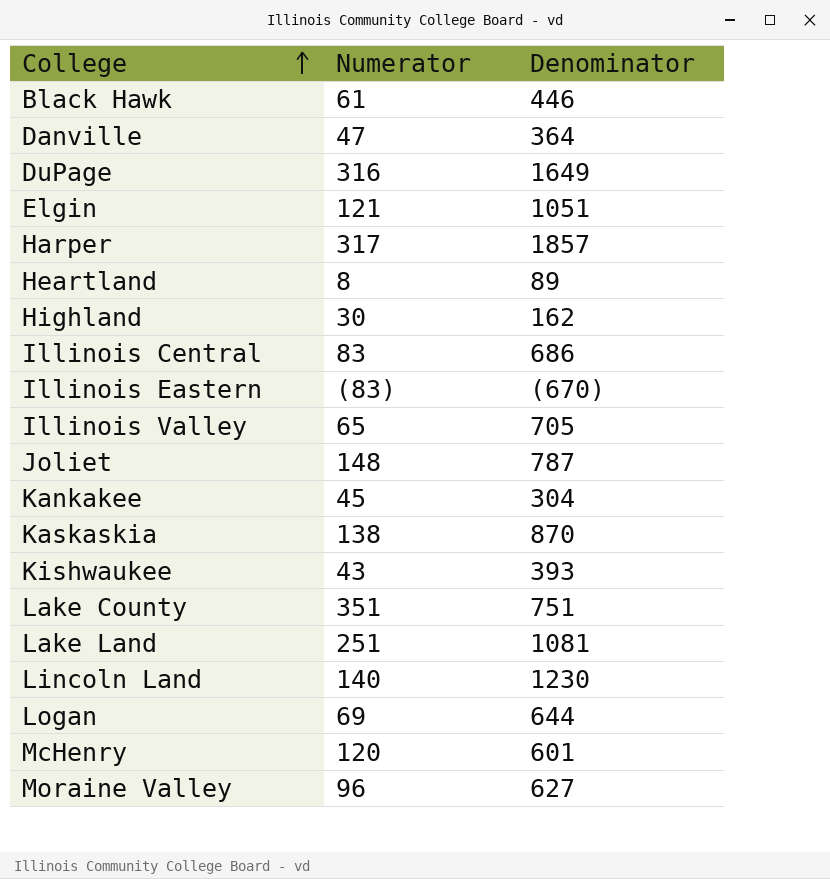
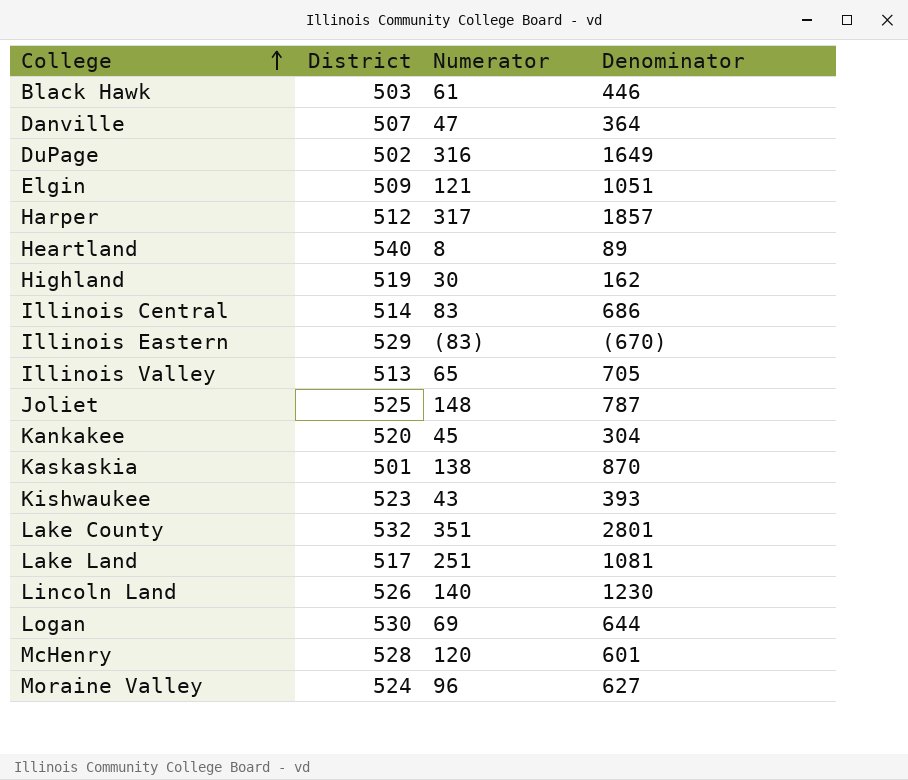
column District | position: none -> 2
Lake County | Denominator: 751 -> 2801

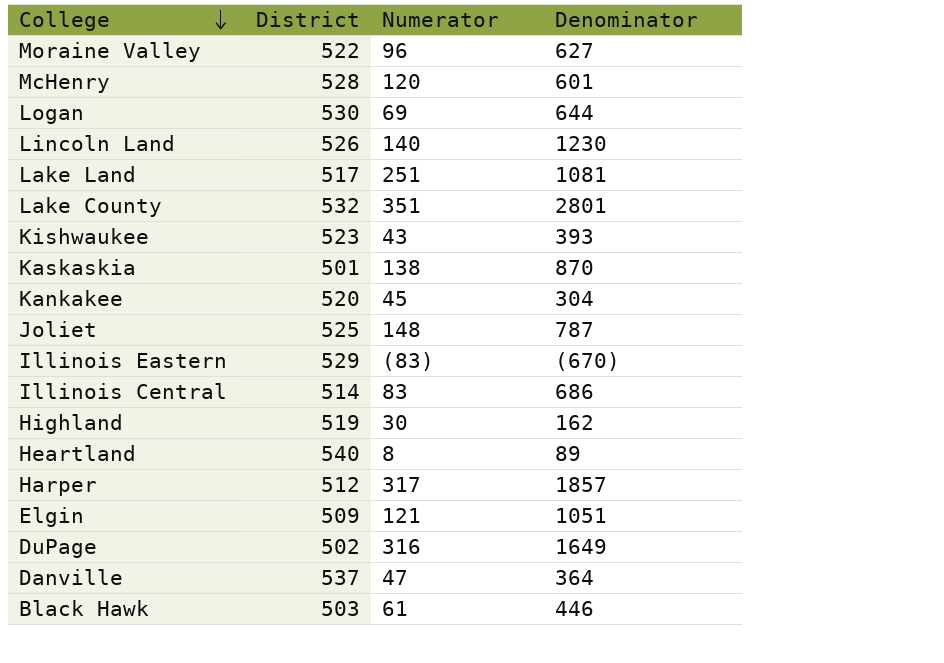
row order: College ascending -> College descending
row Illinois Valley: 513 | 65 | 705 -> none
Moraine Valley | District: 524 -> 522
Danville | District: 507 -> 537

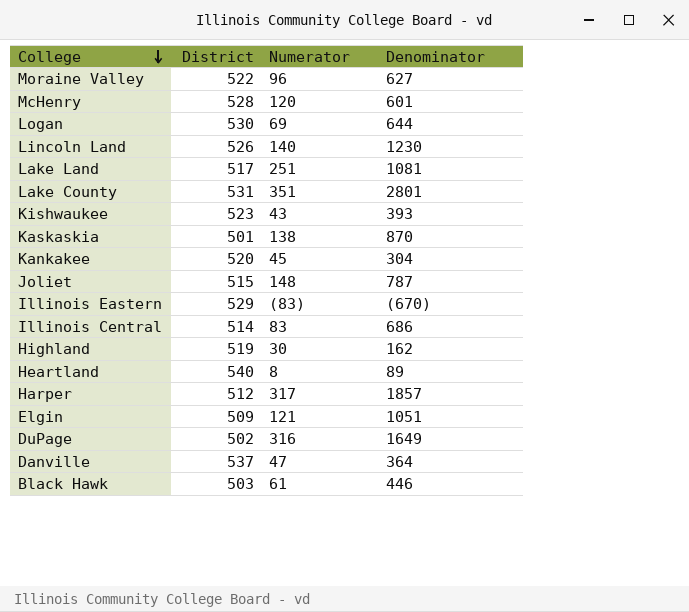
Lake County | District: 532 -> 531
Joliet | District: 525 -> 515

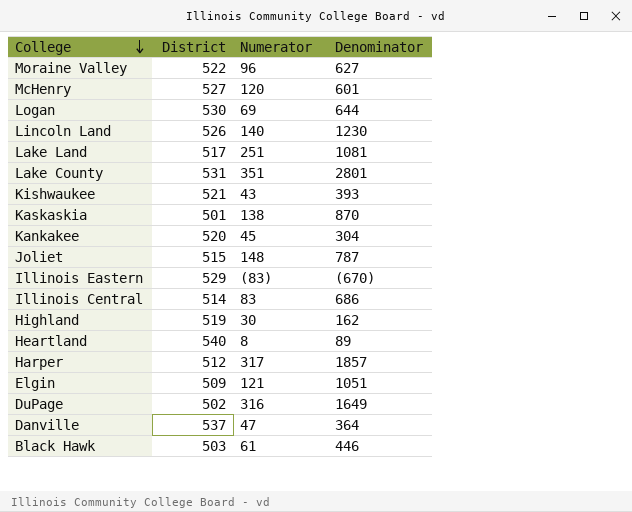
McHenry | District: 528 -> 527
Kishwaukee | District: 523 -> 521

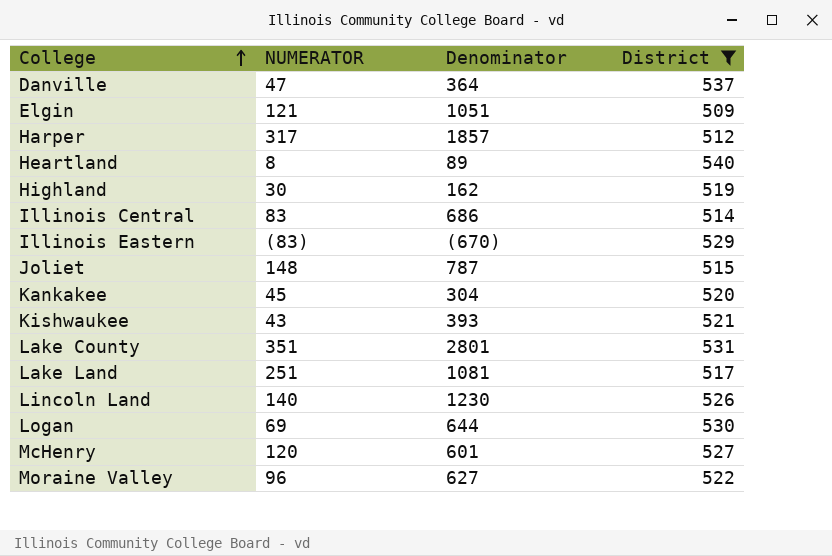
filter: none -> District >= 509
row order: College descending -> College ascending
column name: Numerator -> NUMERATOR
column District | position: 2 -> 4

